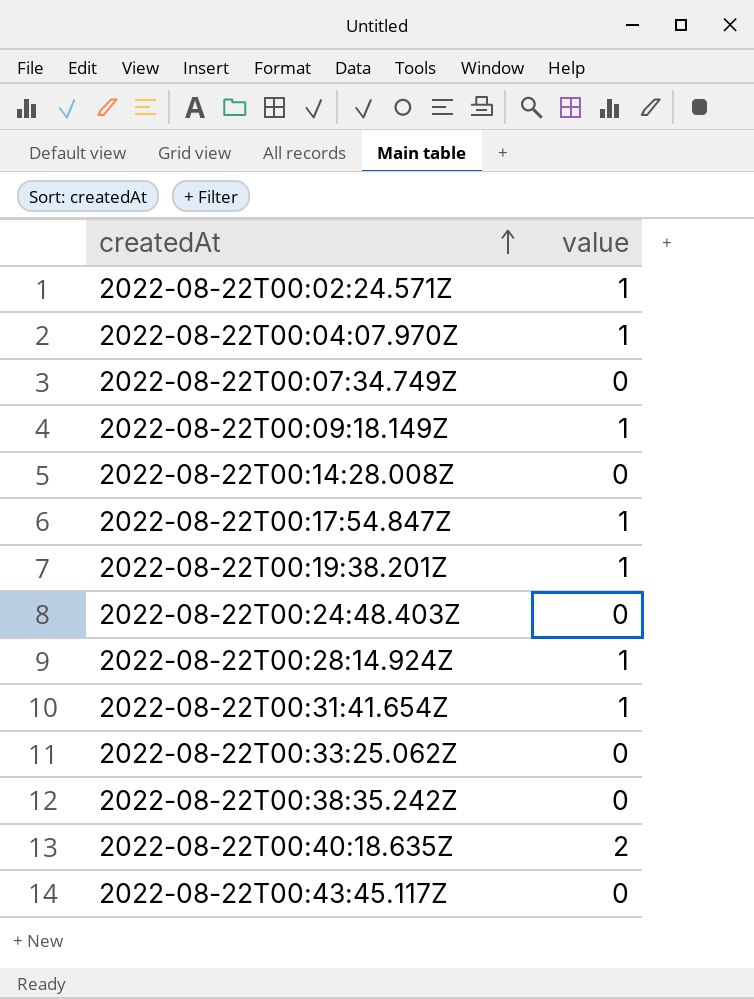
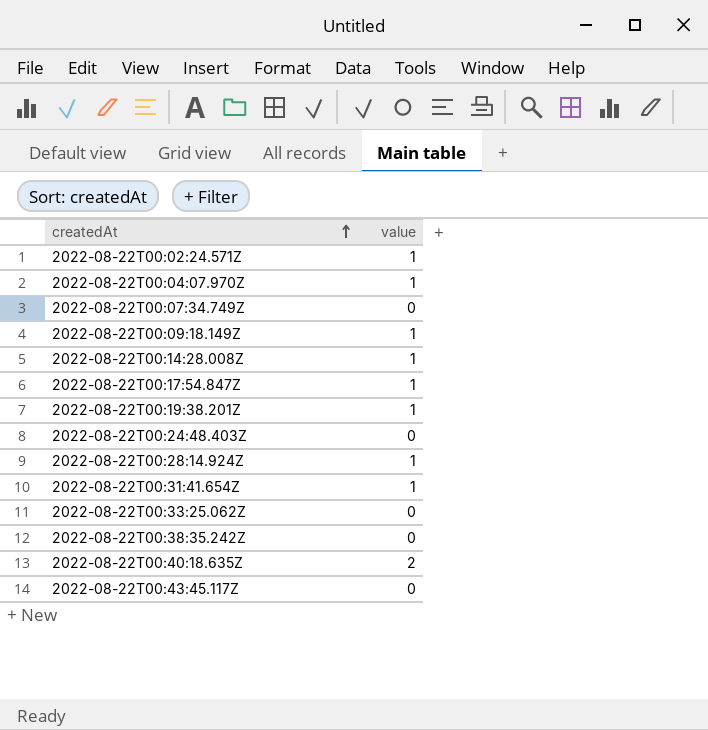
2022-08-22T00:14:28.008Z | value: 0 -> 1

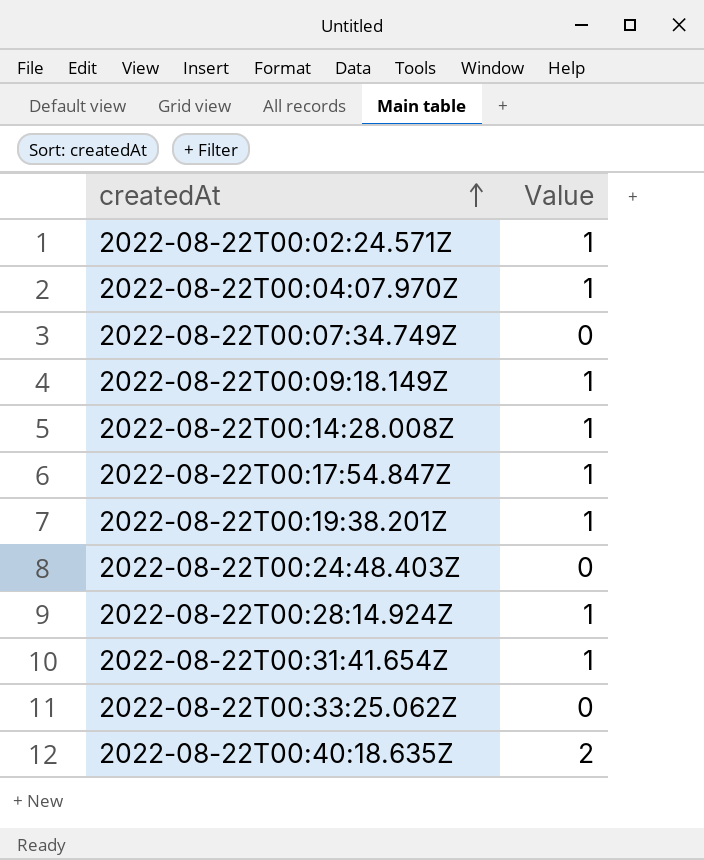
column name: value -> Value
row 2022-08-22T00:38:35.242Z: 0 -> none
row 2022-08-22T00:43:45.117Z: 0 -> none

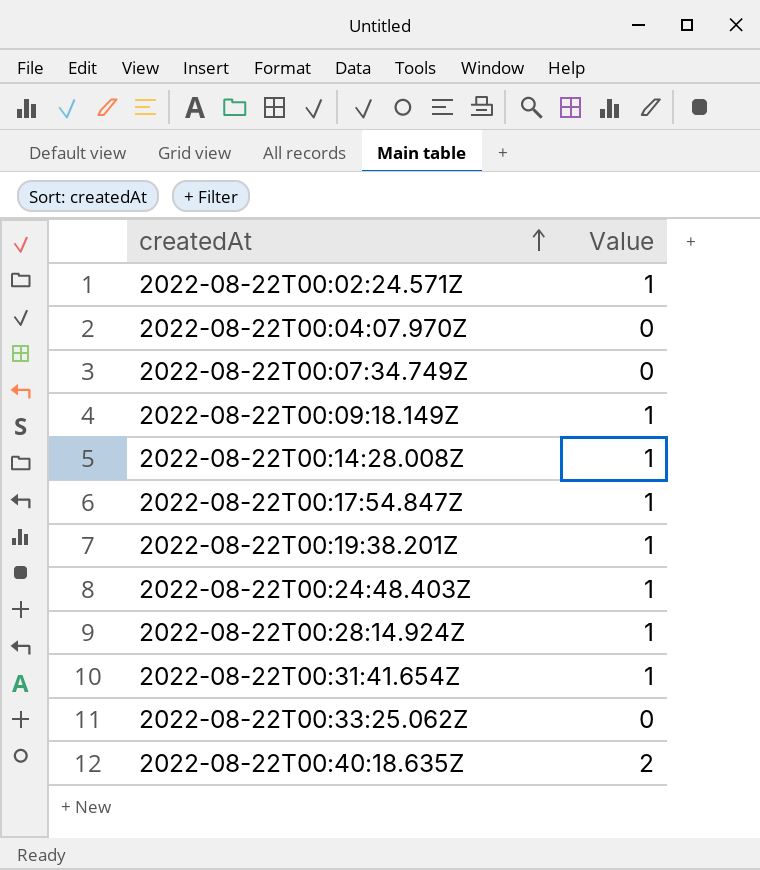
2022-08-22T00:04:07.970Z | Value: 1 -> 0
2022-08-22T00:24:48.403Z | Value: 0 -> 1

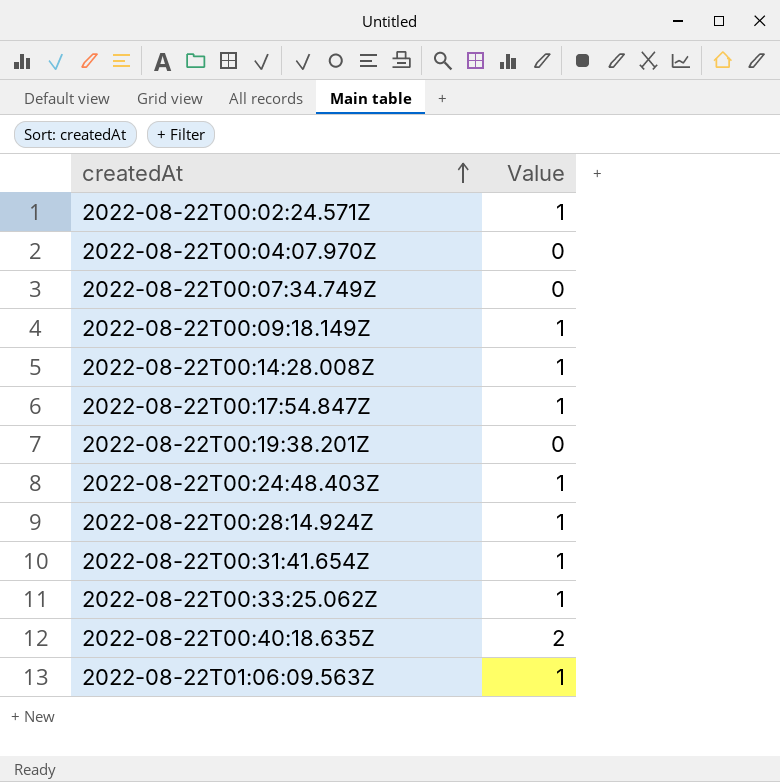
2022-08-22T00:19:38.201Z | Value: 1 -> 0
2022-08-22T00:33:25.062Z | Value: 0 -> 1
row 2022-08-22T01:06:09.563Z: none -> 1

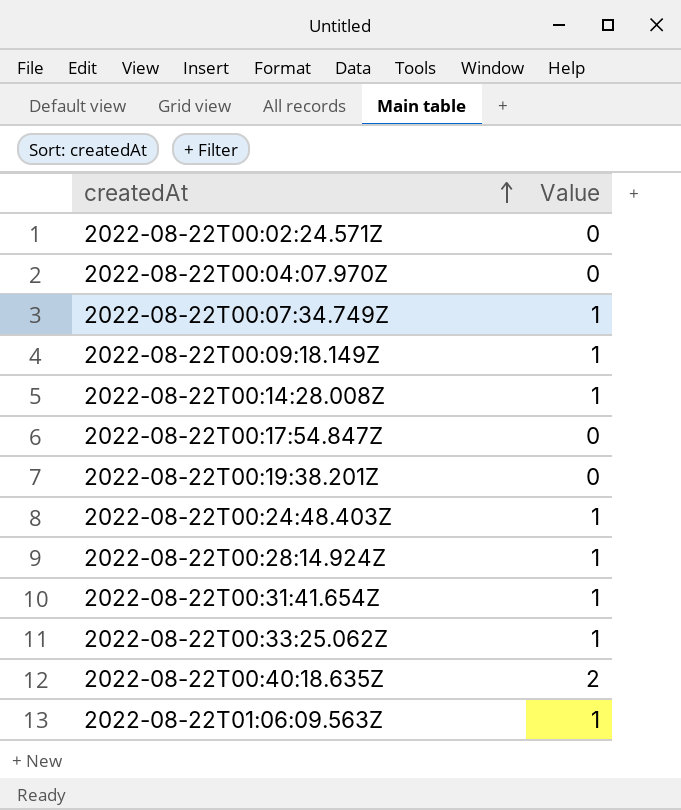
2022-08-22T00:02:24.571Z | Value: 1 -> 0
2022-08-22T00:07:34.749Z | Value: 0 -> 1
2022-08-22T00:17:54.847Z | Value: 1 -> 0

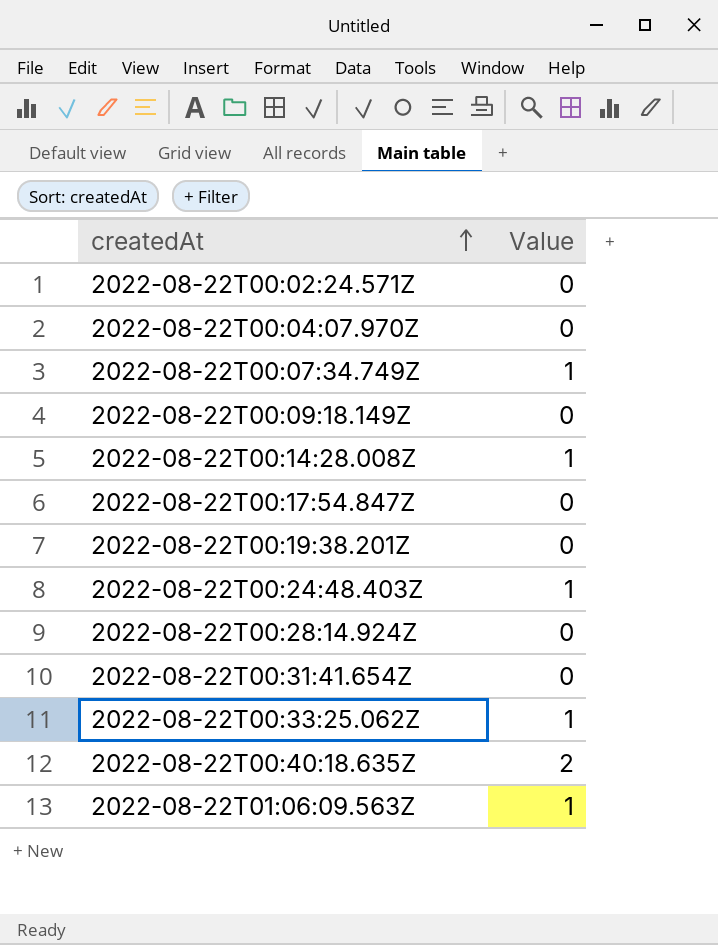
2022-08-22T00:09:18.149Z | Value: 1 -> 0
2022-08-22T00:28:14.924Z | Value: 1 -> 0
2022-08-22T00:31:41.654Z | Value: 1 -> 0

